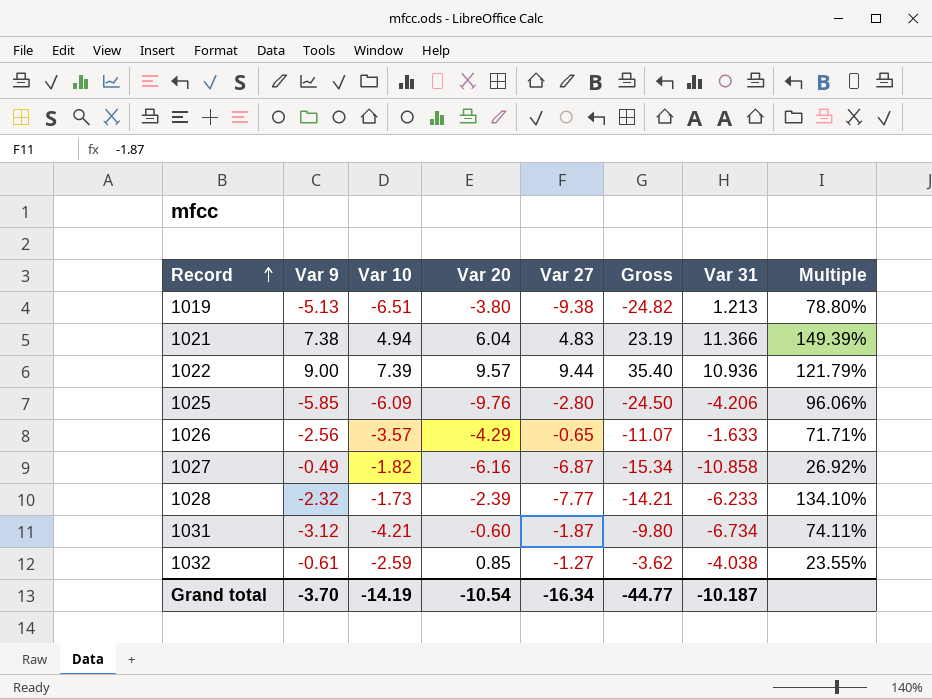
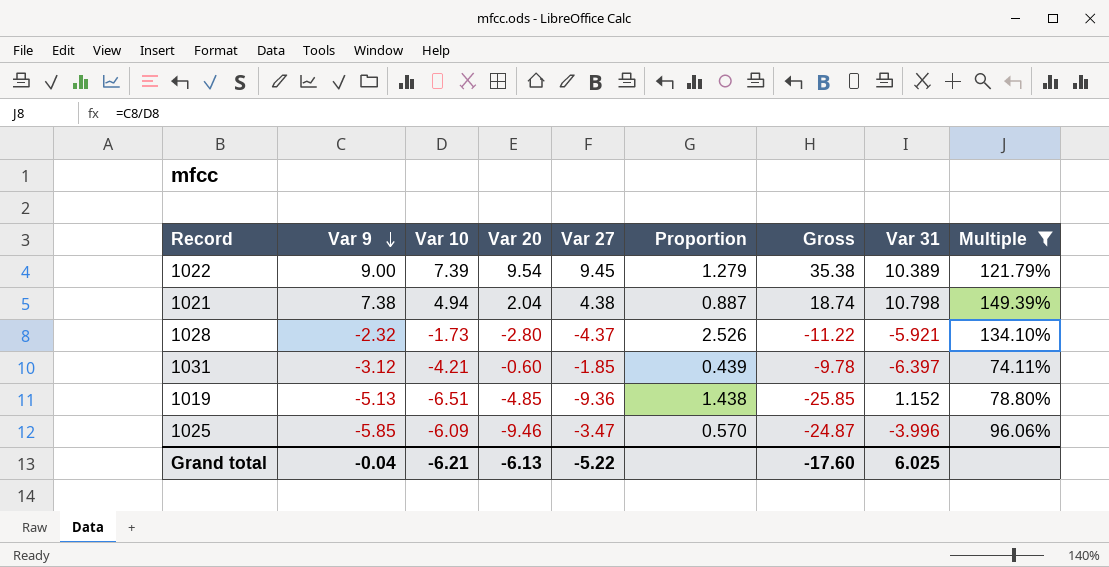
filter: none -> Multiple >= 74.11%
row order: Record ascending -> Var 9 descending
column Proportion | formula: none -> [Var 27] / [Var 10]
1022 | Var 20: 9.57 -> 9.54
1022 | Var 27: 9.44 -> 9.45
1022 | Gross: 35.40 -> 35.38
1022 | Var 31: 10.936 -> 10.389
1021 | Var 20: 6.04 -> 2.04
1021 | Var 27: 4.83 -> 4.38
1021 | Gross: 23.19 -> 18.74
1021 | Var 31: 11.366 -> 10.798
1028 | Var 20: -2.39 -> -2.80
1028 | Var 27: -7.77 -> -4.37
1028 | Gross: -14.21 -> -11.22
1028 | Var 31: -6.233 -> -5.921
1031 | Var 27: -1.87 -> -1.85
1031 | Gross: -9.80 -> -9.78
1031 | Var 31: -6.734 -> -6.397
1019 | Var 20: -3.80 -> -4.85
1019 | Var 27: -9.38 -> -9.36
1019 | Gross: -24.82 -> -25.85
1019 | Var 31: 1.213 -> 1.152
1025 | Var 20: -9.76 -> -9.46
1025 | Var 27: -2.80 -> -3.47
1025 | Gross: -24.50 -> -24.87
1025 | Var 31: -4.206 -> -3.996
Grand total | Var 9: -3.70 -> -0.04
Grand total | Var 10: -14.19 -> -6.21
Grand total | Var 20: -10.54 -> -6.13
Grand total | Var 27: -16.34 -> -5.22
Grand total | Gross: -44.77 -> -17.60
Grand total | Var 31: -10.187 -> 6.025

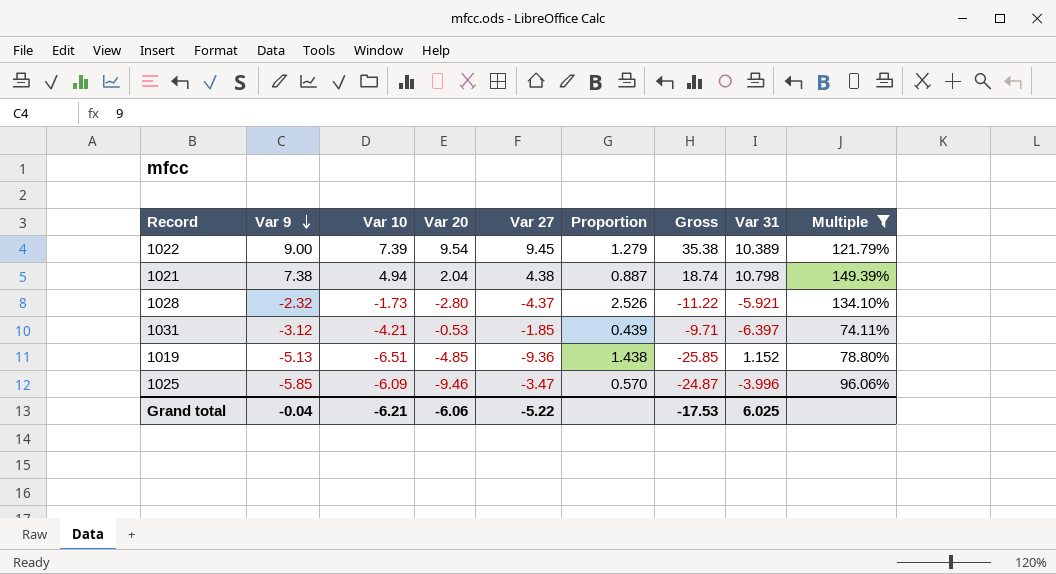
1031 | Var 20: -0.60 -> -0.53
1031 | Gross: -9.78 -> -9.71
Grand total | Var 20: -6.13 -> -6.06
Grand total | Gross: -17.60 -> -17.53

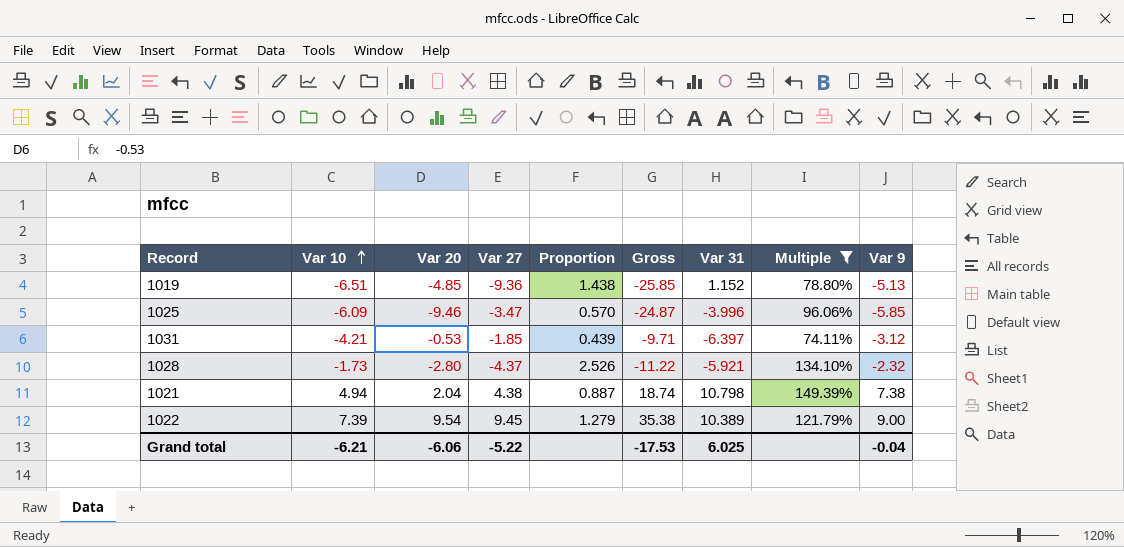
row order: Var 9 descending -> Var 10 ascending
column Var 9 | position: 2 -> 9

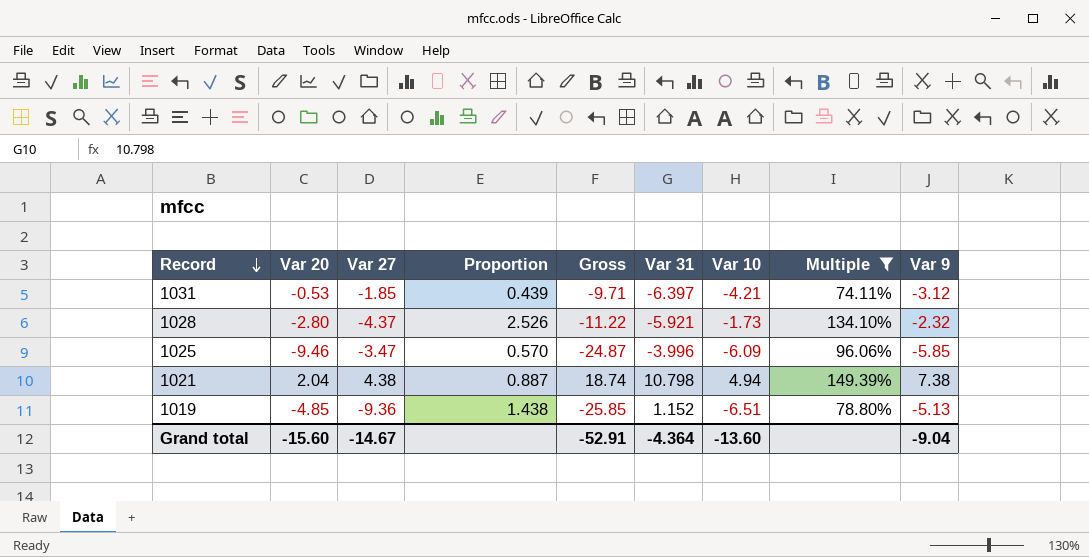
row order: Var 10 ascending -> Record descending
column Var 10 | position: 2 -> 7
row 1022: 7.39 | 9.54 | 9.45 | 1.279 | 35.38 | 10.389 | 121.79% | 9.00 -> none
Grand total | Var 20: -6.06 -> -15.60
Grand total | Var 27: -5.22 -> -14.67
Grand total | Gross: -17.53 -> -52.91
Grand total | Var 31: 6.025 -> -4.364
Grand total | Var 10: -6.21 -> -13.60
Grand total | Var 9: -0.04 -> -9.04

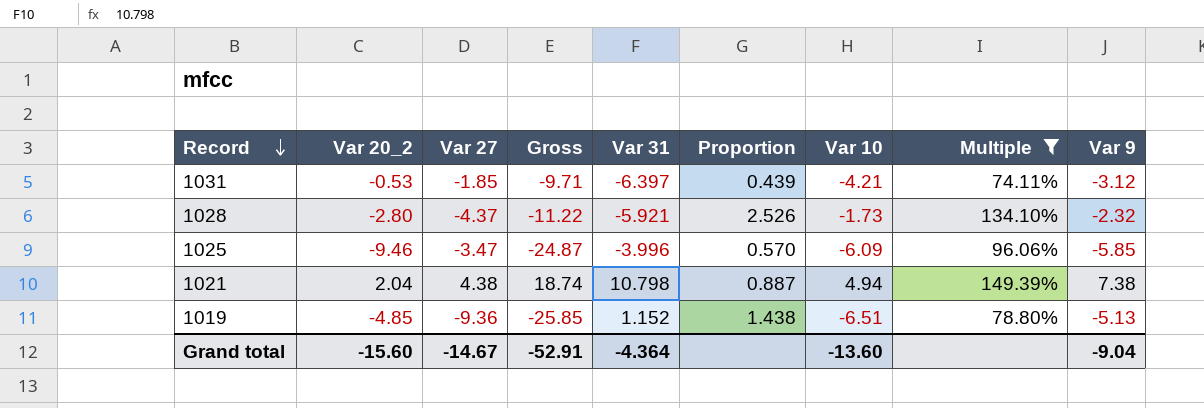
column name: Var 20 -> Var 20_2
column Proportion | position: 4 -> 6

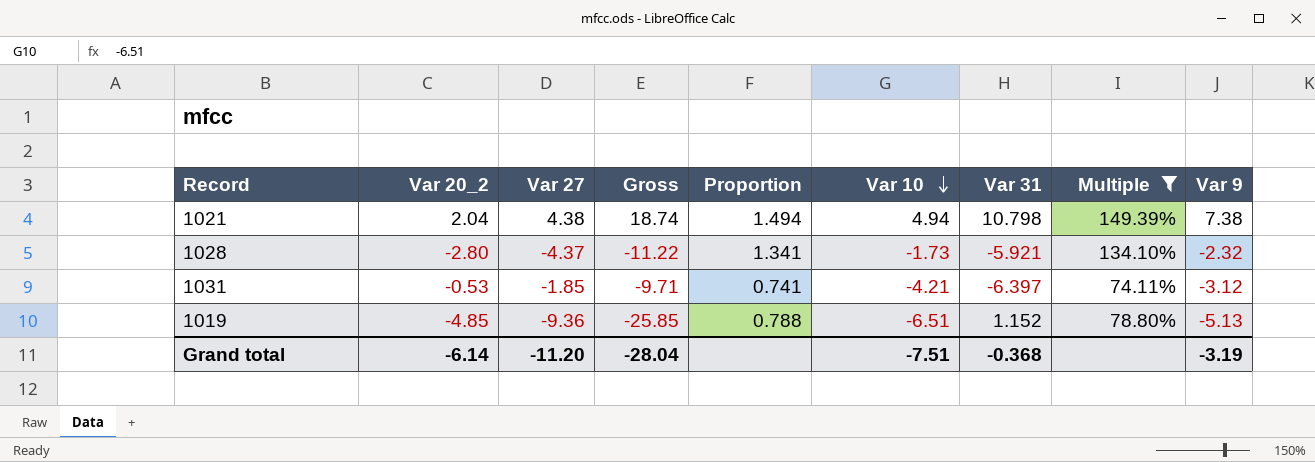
row order: Record descending -> Var 10 descending
column Proportion | formula: [Var 27] / [Var 10] -> [Var 9] / [Var 10]
column Var 31 | position: 5 -> 7
row 1025: -9.46 | -3.47 | -24.87 | -3.996 | 0.570 | -6.09 | 96.06% | -5.85 -> none
Grand total | Var 20_2: -15.60 -> -6.14
Grand total | Var 27: -14.67 -> -11.20
Grand total | Gross: -52.91 -> -28.04
Grand total | Var 10: -13.60 -> -7.51
Grand total | Var 31: -4.364 -> -0.368
Grand total | Var 9: -9.04 -> -3.19

